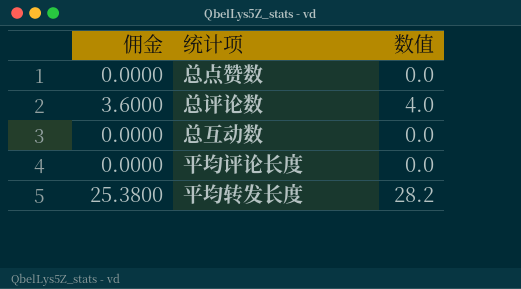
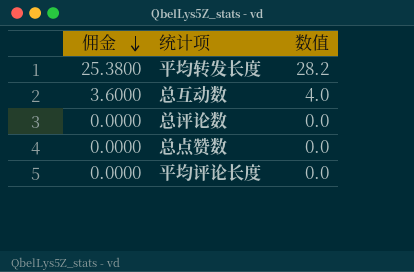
row order: none -> 佣金 descending
总互动数 | 佣金: 0.0000 -> 3.6000
总互动数 | 数值: 0.0 -> 4.0
总评论数 | 佣金: 3.6000 -> 0.0000
总评论数 | 数值: 4.0 -> 0.0

